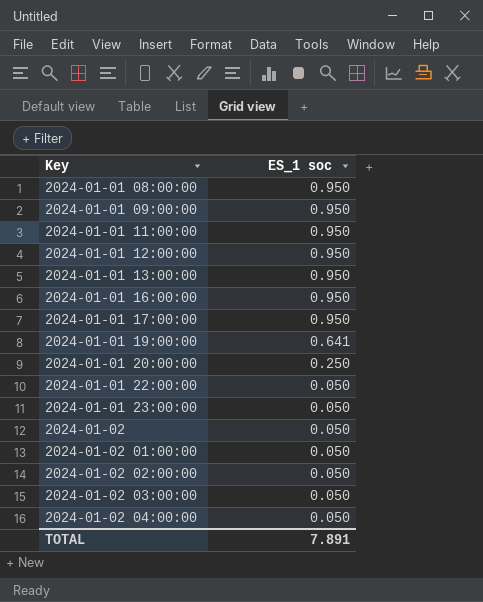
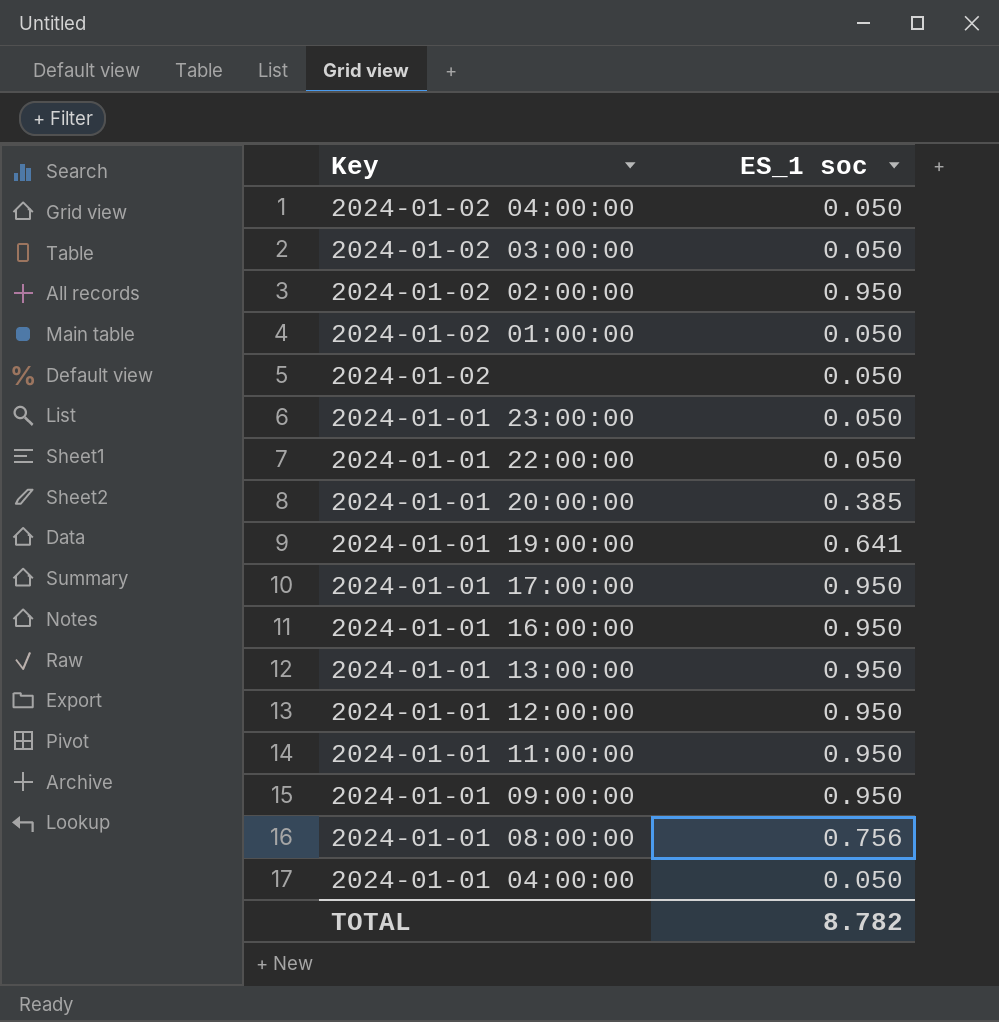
row order: Key ascending -> Key descending
2024-01-02 02:00:00 | ES_1 soc: 0.050 -> 0.950
2024-01-01 20:00:00 | ES_1 soc: 0.250 -> 0.385
2024-01-01 08:00:00 | ES_1 soc: 0.950 -> 0.756
row 2024-01-01 04:00:00: none -> 0.050
TOTAL | ES_1 soc: 7.891 -> 8.782

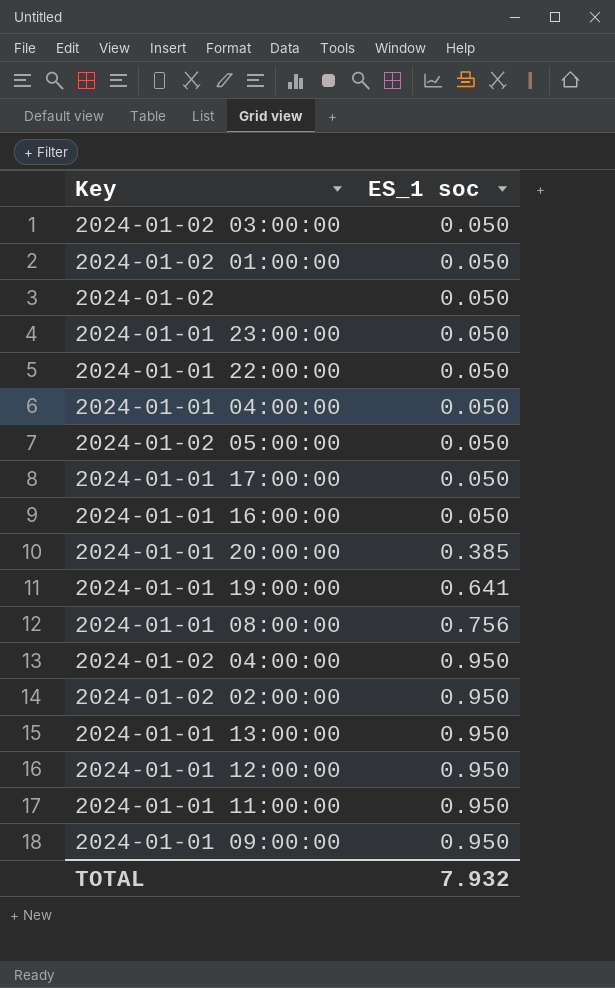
row order: Key descending -> ES_1 soc ascending
row 2024-01-02 05:00:00: none -> 0.050
2024-01-01 17:00:00 | ES_1 soc: 0.950 -> 0.050
2024-01-01 16:00:00 | ES_1 soc: 0.950 -> 0.050
2024-01-02 04:00:00 | ES_1 soc: 0.050 -> 0.950
TOTAL | ES_1 soc: 8.782 -> 7.932

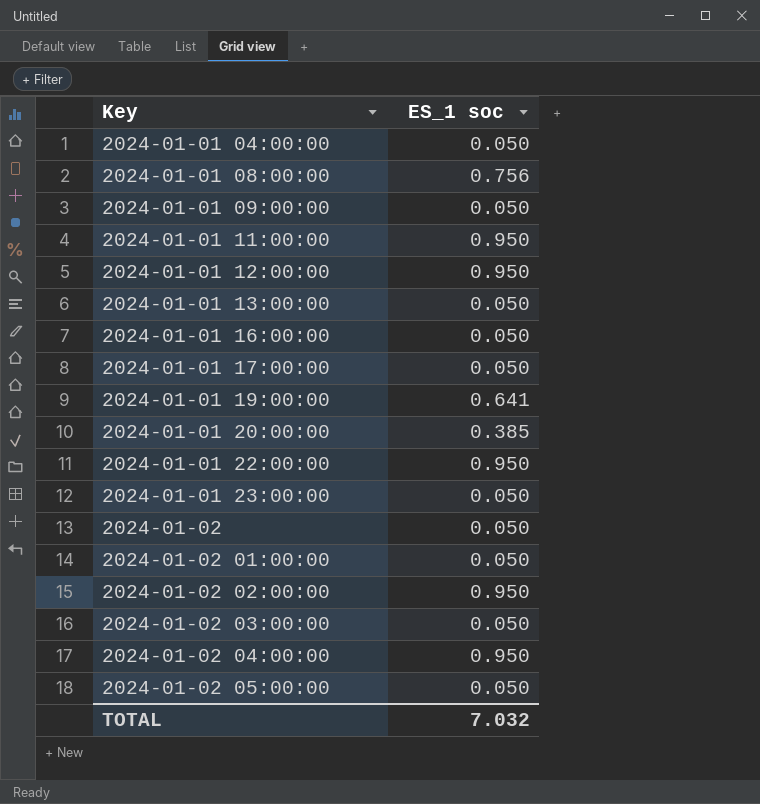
row order: ES_1 soc ascending -> Key ascending
2024-01-01 09:00:00 | ES_1 soc: 0.950 -> 0.050
2024-01-01 13:00:00 | ES_1 soc: 0.950 -> 0.050
2024-01-01 22:00:00 | ES_1 soc: 0.050 -> 0.950
TOTAL | ES_1 soc: 7.932 -> 7.032

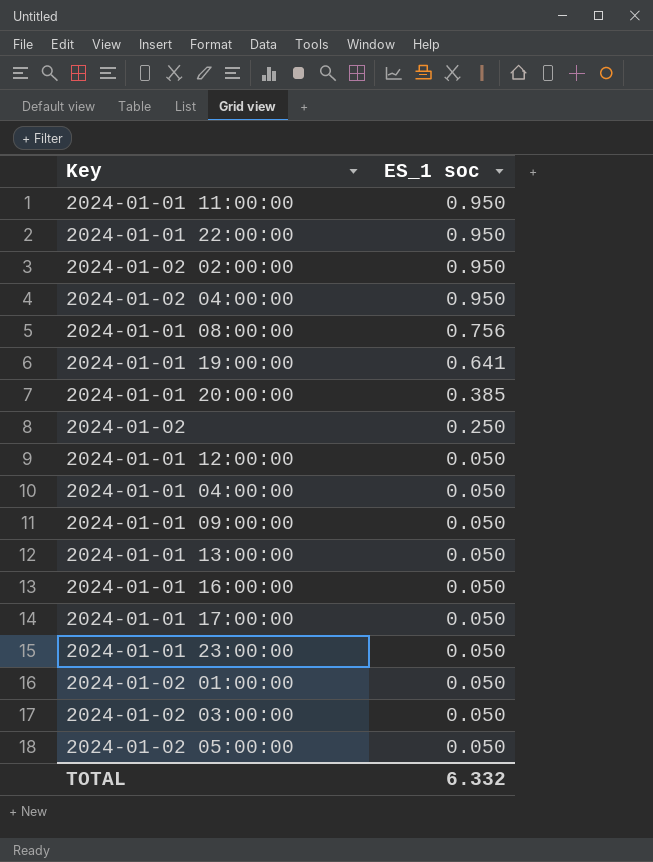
row order: Key ascending -> ES_1 soc descending
2024-01-02 | ES_1 soc: 0.050 -> 0.250
2024-01-01 12:00:00 | ES_1 soc: 0.950 -> 0.050
TOTAL | ES_1 soc: 7.032 -> 6.332

